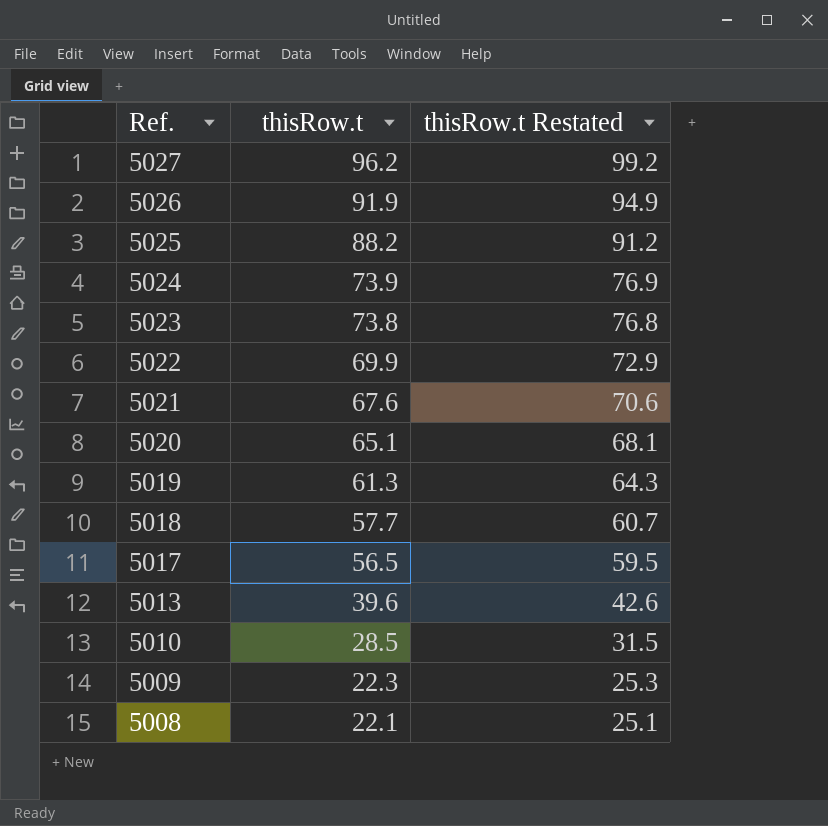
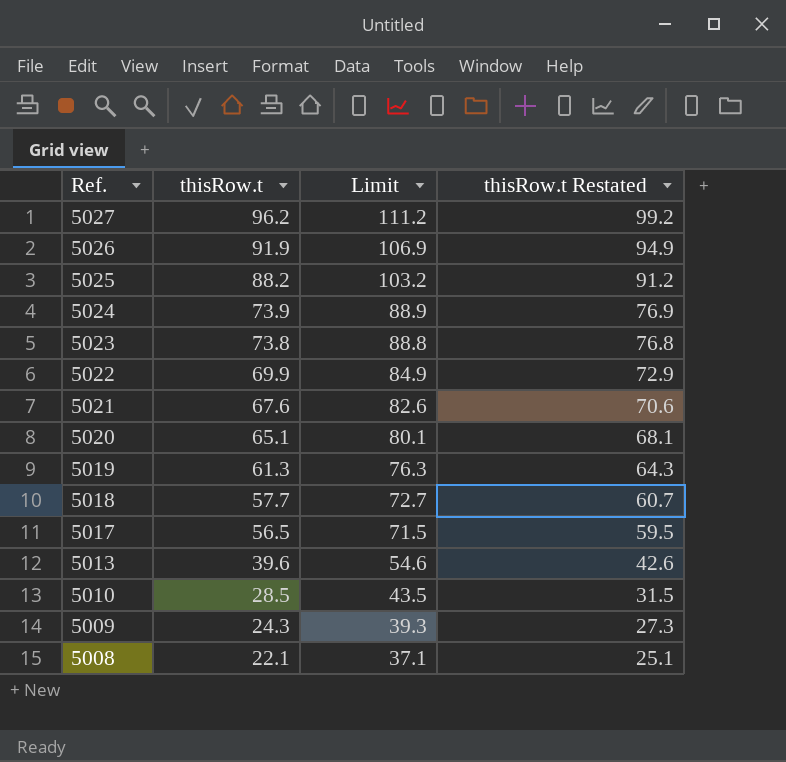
column Limit | formula: none -> [thisRow.t] + 15
5009 | thisRow.t: 22.3 -> 24.3
5009 | thisRow.t Restated: 25.3 -> 27.3

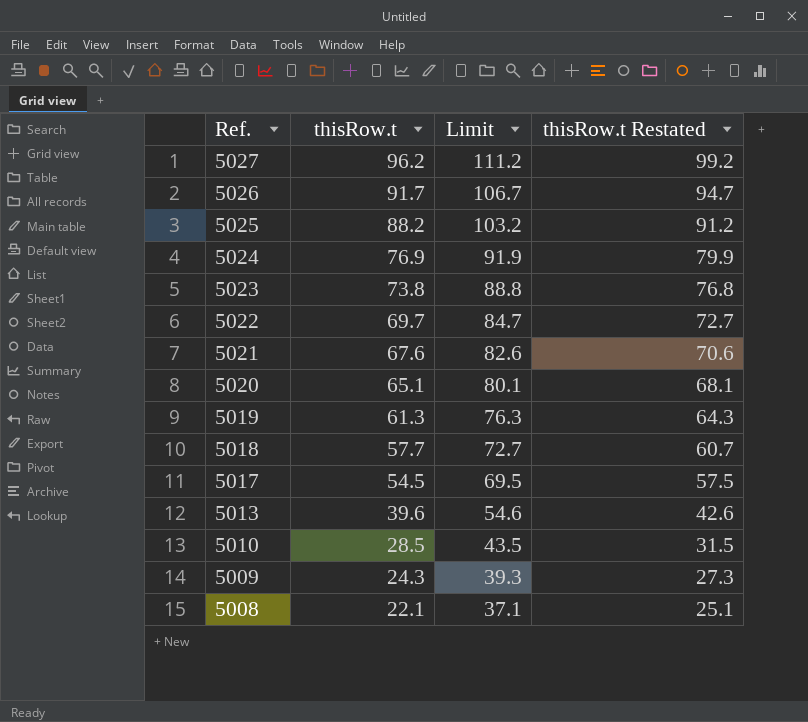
5026 | thisRow.t: 91.9 -> 91.7
5026 | Limit: 106.9 -> 106.7
5026 | thisRow.t Restated: 94.9 -> 94.7
5024 | thisRow.t: 73.9 -> 76.9
5024 | Limit: 88.9 -> 91.9
5024 | thisRow.t Restated: 76.9 -> 79.9
5022 | thisRow.t: 69.9 -> 69.7
5022 | Limit: 84.9 -> 84.7
5022 | thisRow.t Restated: 72.9 -> 72.7
5017 | thisRow.t: 56.5 -> 54.5
5017 | Limit: 71.5 -> 69.5
5017 | thisRow.t Restated: 59.5 -> 57.5

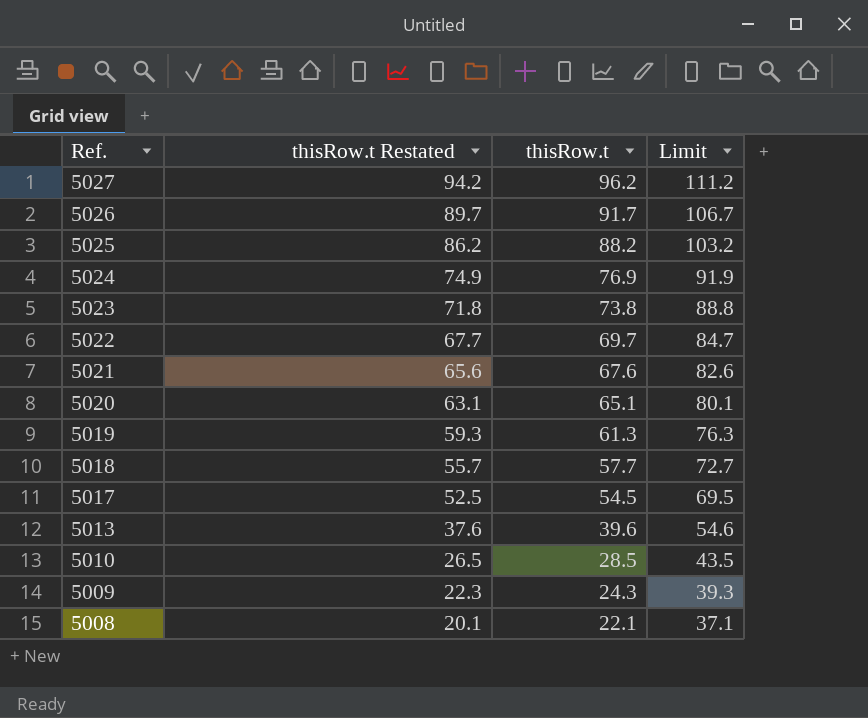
column thisRow.t Restated | formula: [thisRow.t] + 3 -> [thisRow.t] - 2
column thisRow.t Restated | position: 4 -> 2

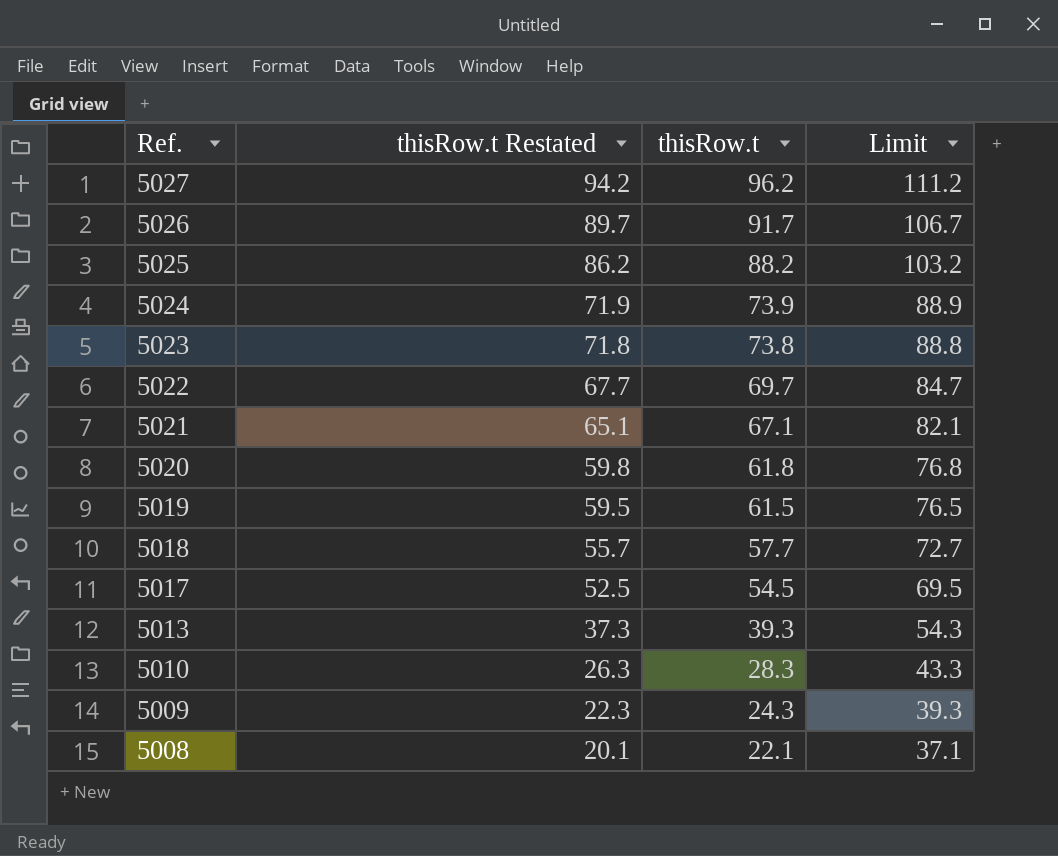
5024 | thisRow.t Restated: 74.9 -> 71.9
5024 | thisRow.t: 76.9 -> 73.9
5024 | Limit: 91.9 -> 88.9
5021 | thisRow.t Restated: 65.6 -> 65.1
5021 | thisRow.t: 67.6 -> 67.1
5021 | Limit: 82.6 -> 82.1
5020 | thisRow.t Restated: 63.1 -> 59.8
5020 | thisRow.t: 65.1 -> 61.8
5020 | Limit: 80.1 -> 76.8
5019 | thisRow.t Restated: 59.3 -> 59.5
5019 | thisRow.t: 61.3 -> 61.5
5019 | Limit: 76.3 -> 76.5
5013 | thisRow.t Restated: 37.6 -> 37.3
5013 | thisRow.t: 39.6 -> 39.3
5013 | Limit: 54.6 -> 54.3
5010 | thisRow.t Restated: 26.5 -> 26.3
5010 | thisRow.t: 28.5 -> 28.3
5010 | Limit: 43.5 -> 43.3

